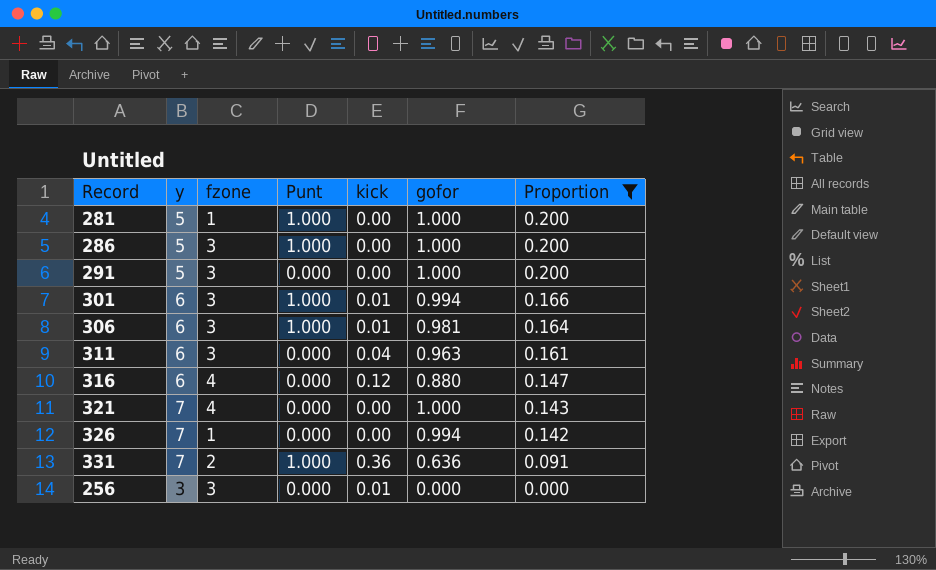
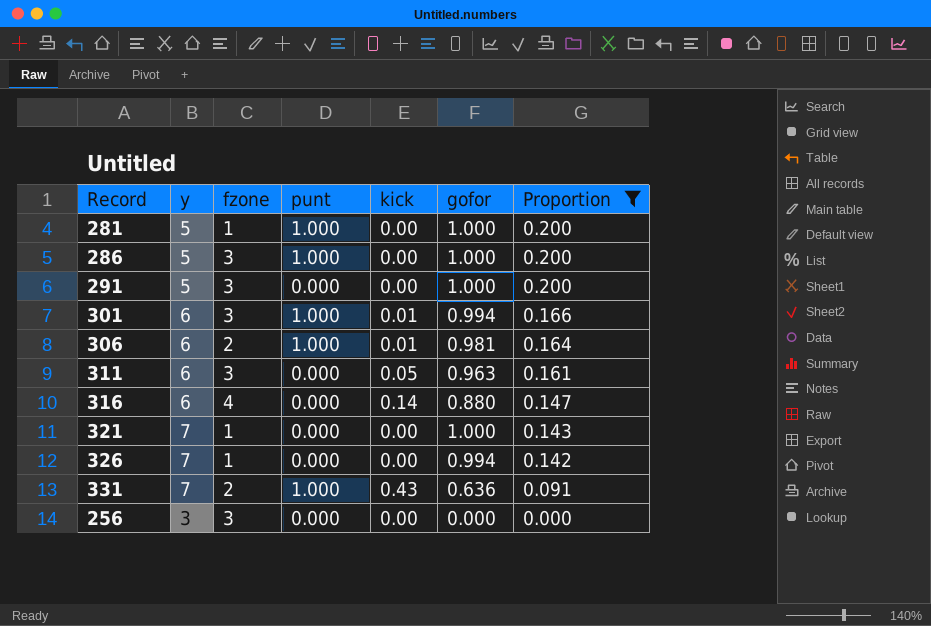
column name: Punt -> punt
306 | fzone: 3 -> 2
311 | kick: 0.04 -> 0.05
316 | kick: 0.12 -> 0.14
321 | fzone: 4 -> 1
331 | kick: 0.36 -> 0.43
256 | kick: 0.01 -> 0.00

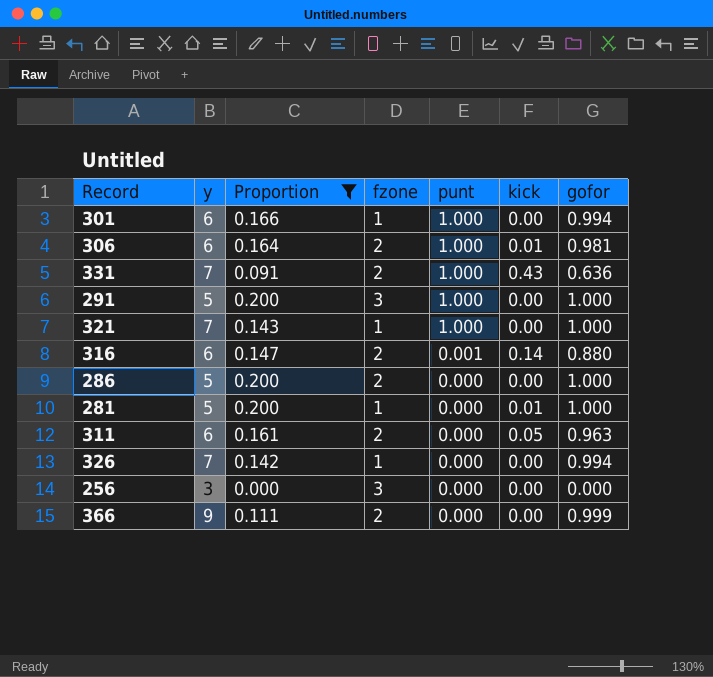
row order: Proportion descending -> punt descending
column Proportion | position: 7 -> 3
301 | fzone: 3 -> 1
301 | kick: 0.01 -> 0.00
291 | punt: 0.000 -> 1.000
321 | punt: 0.000 -> 1.000
316 | fzone: 4 -> 2
316 | punt: 0.000 -> 0.001
286 | fzone: 3 -> 2
286 | punt: 1.000 -> 0.000
281 | punt: 1.000 -> 0.000
281 | kick: 0.00 -> 0.01
311 | fzone: 3 -> 2
row 366: none -> 9 | 0.111 | 2 | 0.000 | 0.00 | 0.999

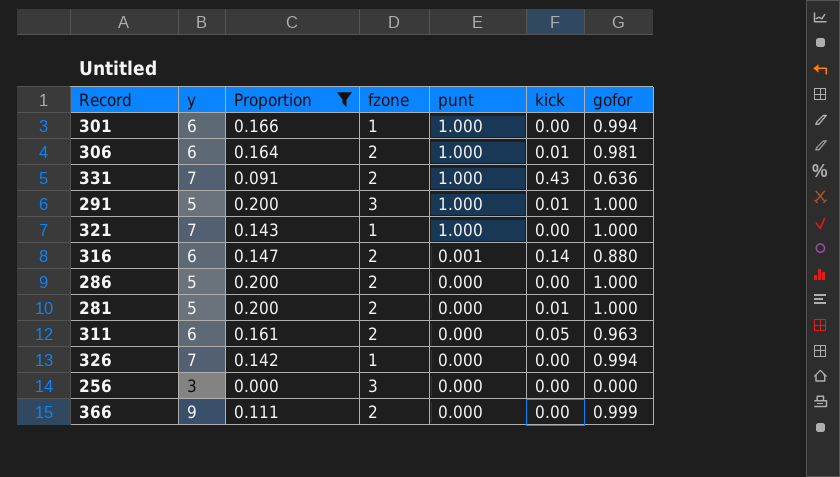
291 | kick: 0.00 -> 0.01
281 | fzone: 1 -> 2

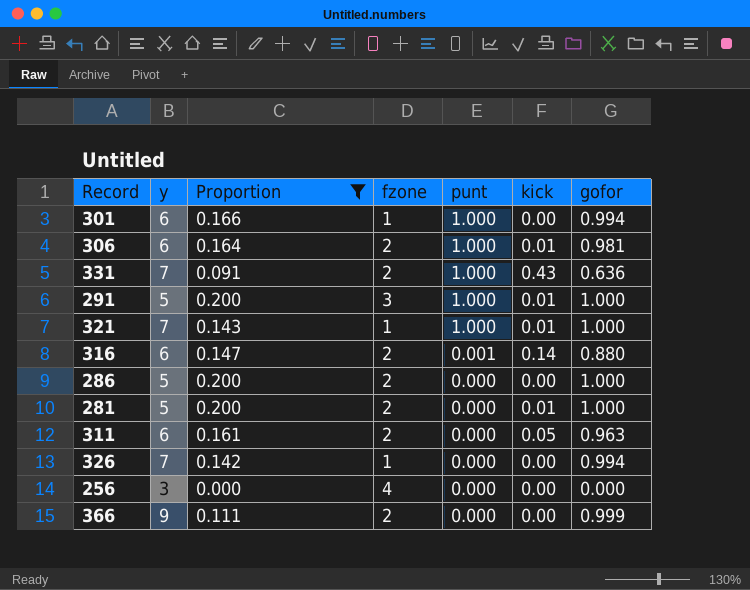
321 | kick: 0.00 -> 0.01
256 | fzone: 3 -> 4

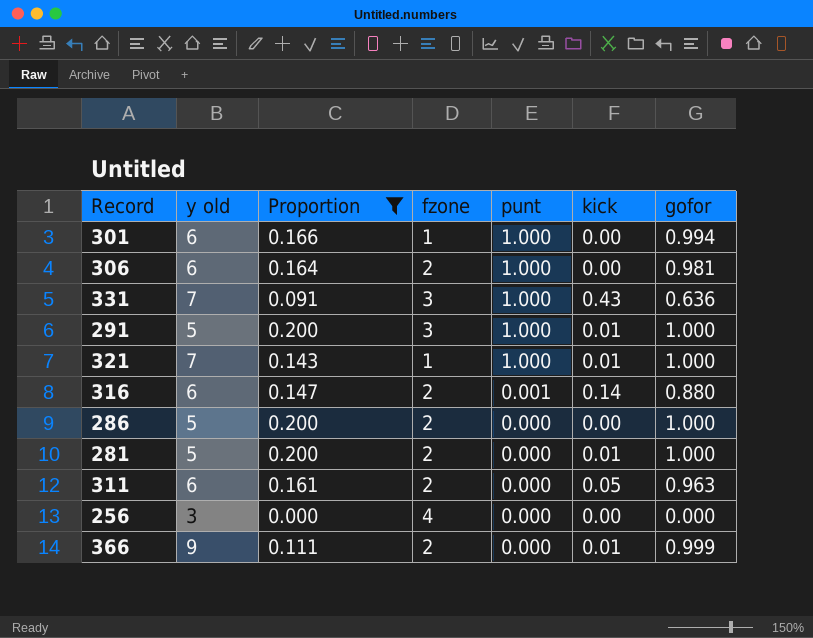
column name: y -> y old
row 326: 7 | 0.142 | 1 | 0.000 | 0.00 | 0.994 -> none
306 | kick: 0.01 -> 0.00
331 | fzone: 2 -> 3
366 | kick: 0.00 -> 0.01

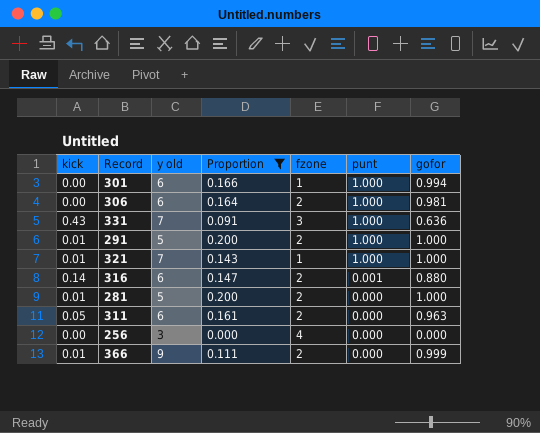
column kick | position: 6 -> 1
row 286: 5 | 0.200 | 2 | 0.000 | 0.00 | 1.000 -> none
291 | fzone: 3 -> 2

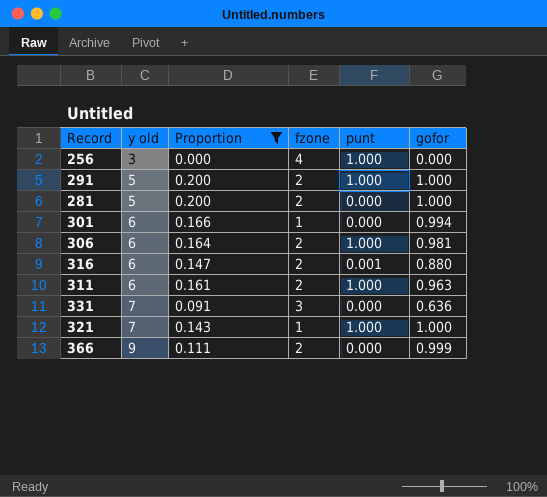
row order: punt descending -> y old ascending
column kick | position: 1 -> none
256 | punt: 0.000 -> 1.000
301 | punt: 1.000 -> 0.000
311 | punt: 0.000 -> 1.000
331 | punt: 1.000 -> 0.000

